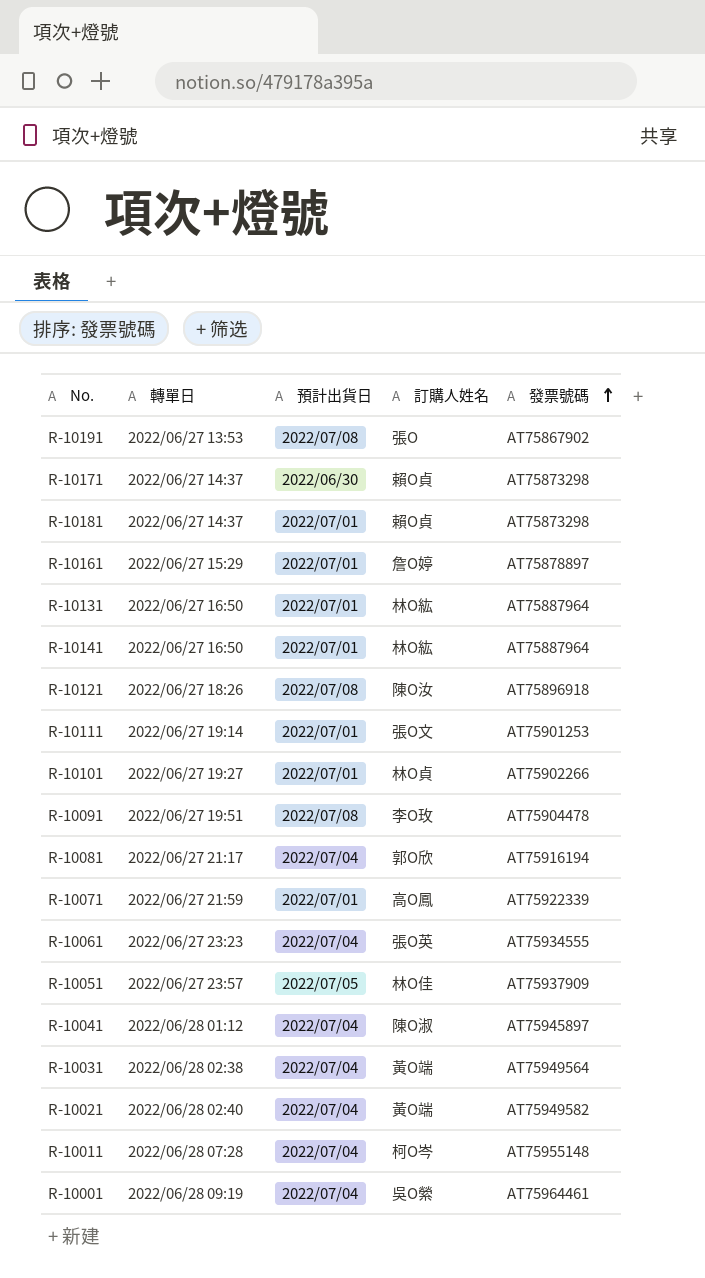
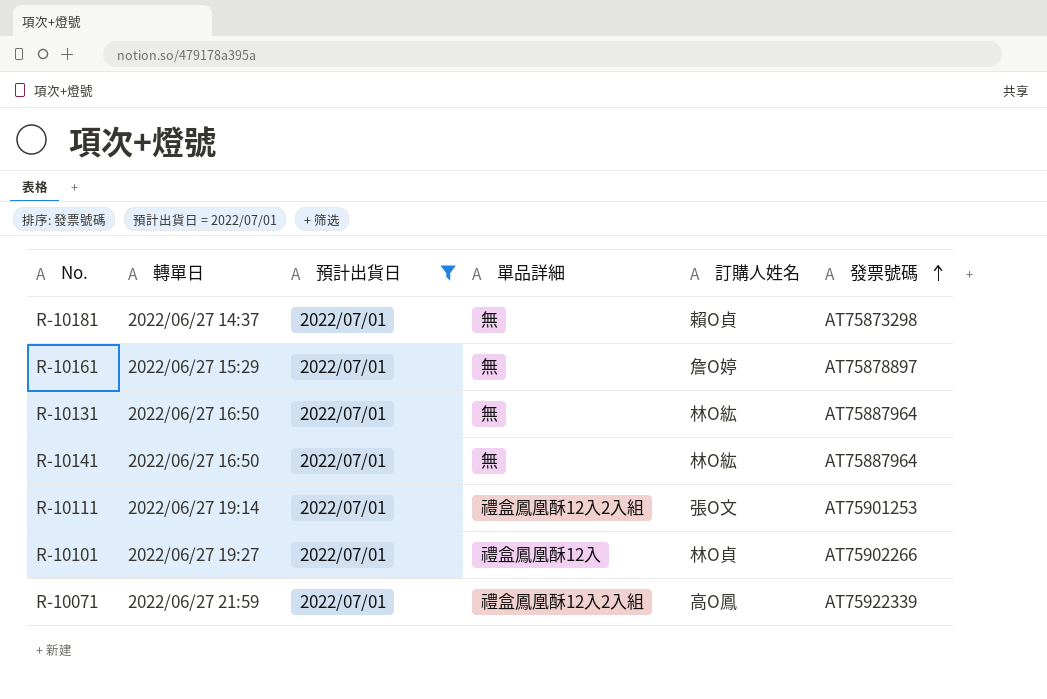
filter: none -> 預計出貨日 = 2022/07/01
column 單品詳細 | position: none -> 4

